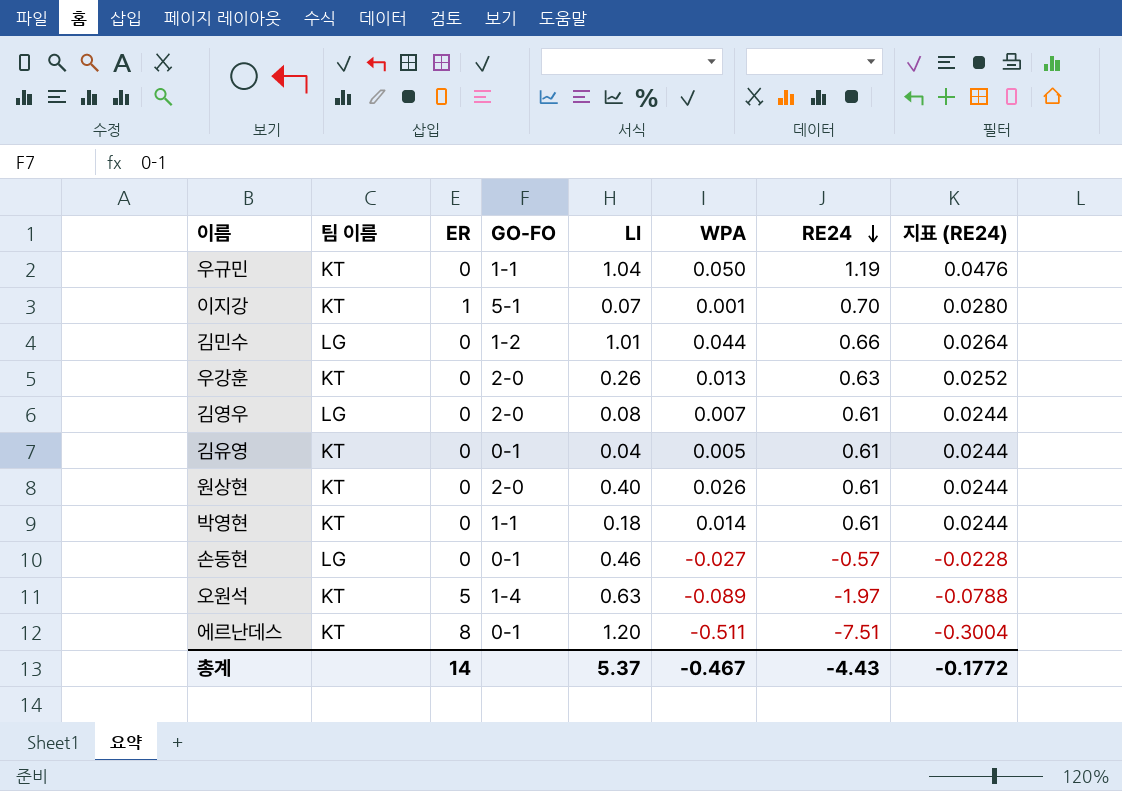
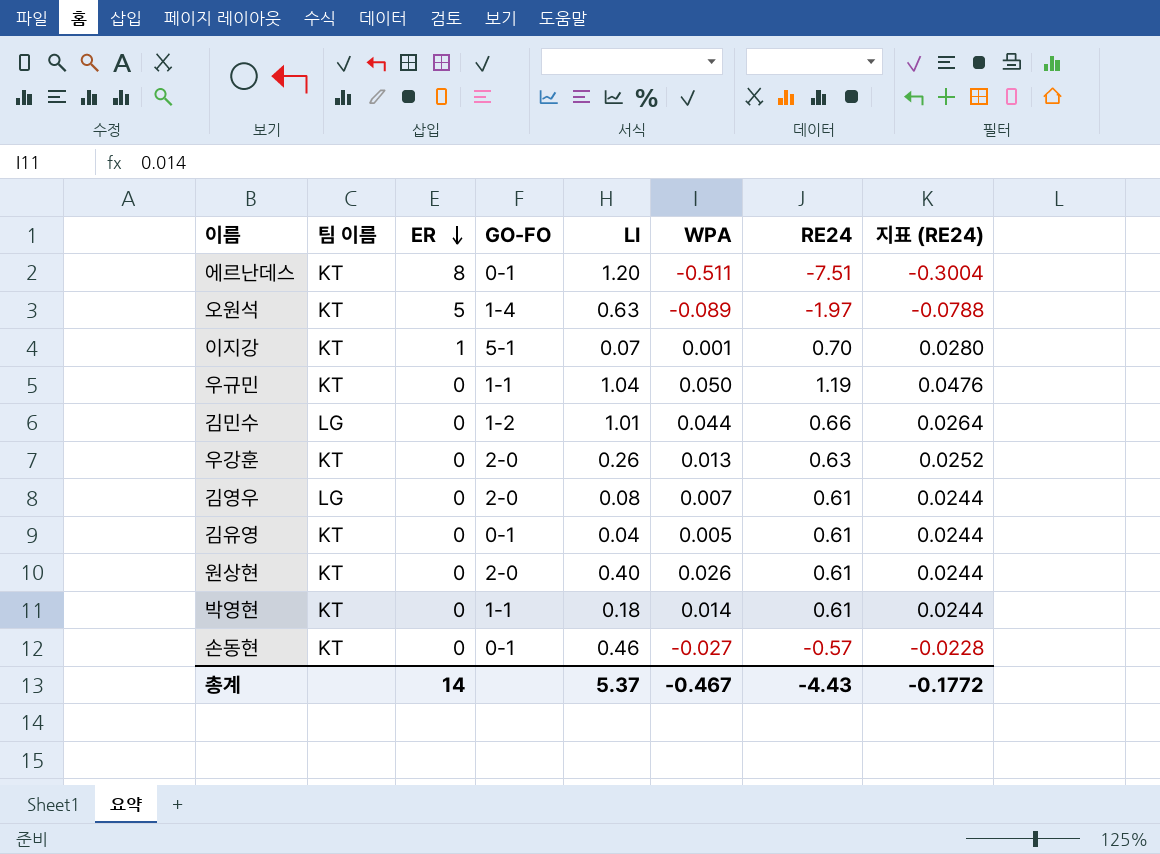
row order: RE24 descending -> ER descending
손동현 | 팀 이름: LG -> KT

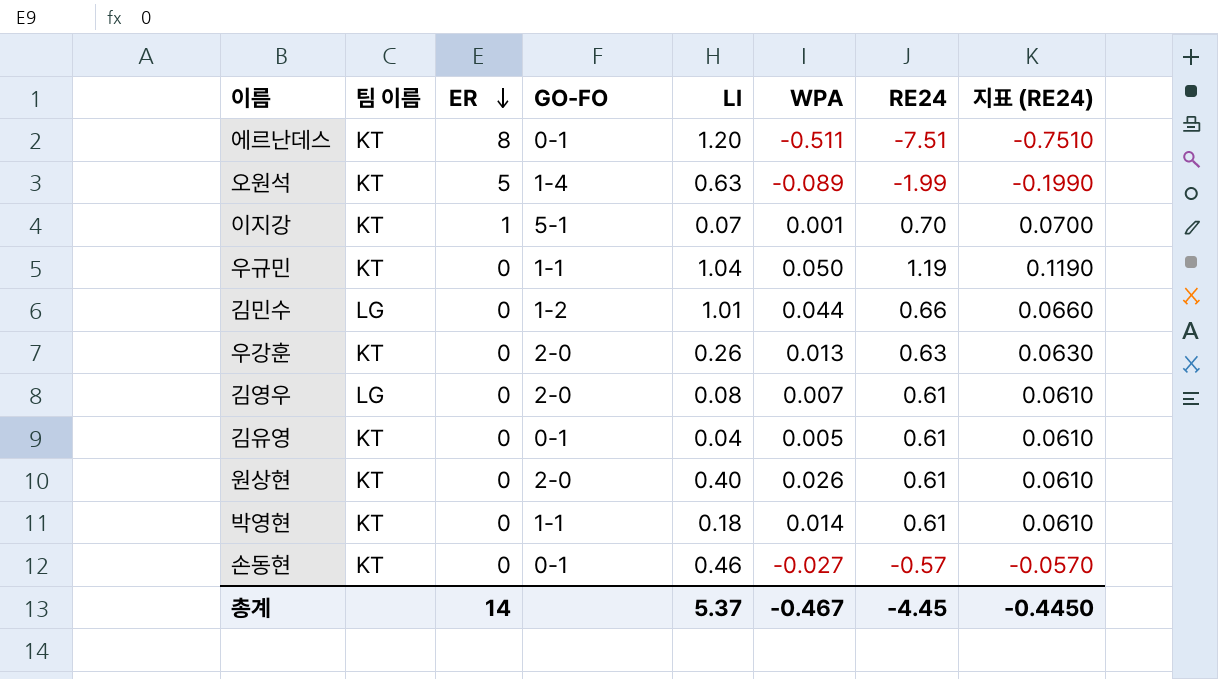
column 지표 (RE24) | formula: [RE24] * 0.04 -> [RE24] * 0.1
오원석 | RE24: -1.97 -> -1.99
총계 | RE24: -4.43 -> -4.45
총계 | 지표 (RE24): -0.1772 -> -0.4450

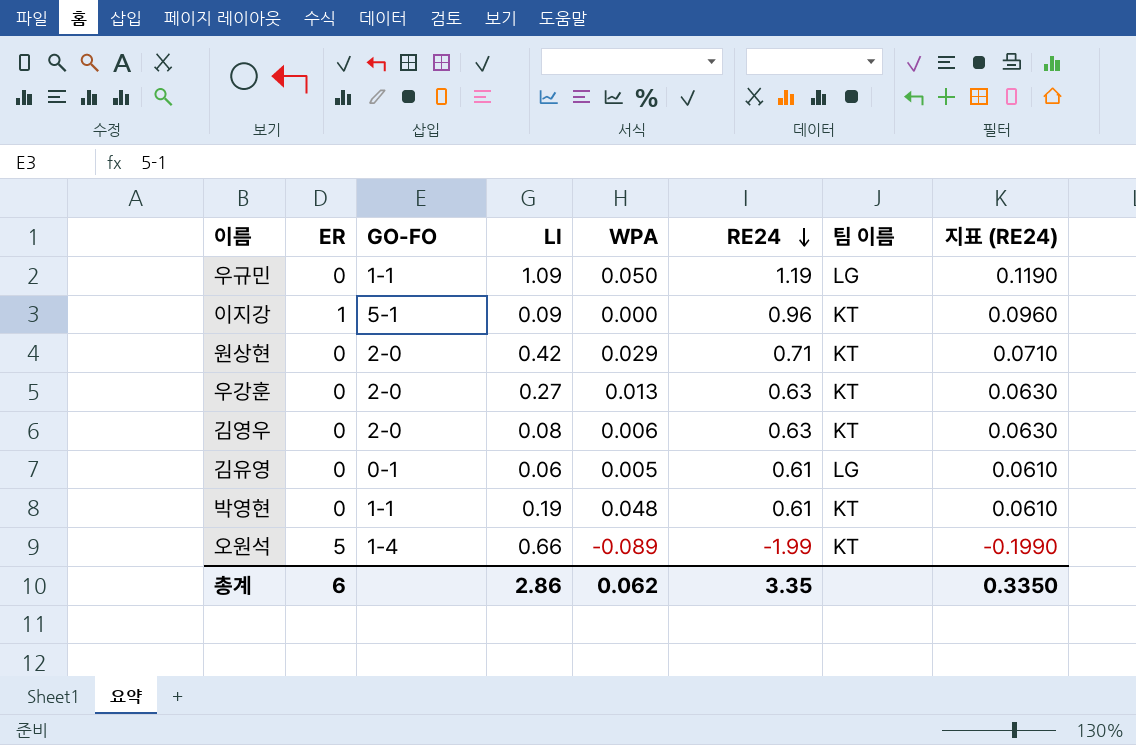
row order: ER descending -> RE24 descending
column 팀 이름 | position: 2 -> 7
row 에르난데스: KT | 8 | 0-1 | 1.20 | -0.511 | -7.51 | -0.7510 -> none
row 김민수: LG | 0 | 1-2 | 1.01 | 0.044 | 0.66 | 0.0660 -> none
row 손동현: KT | 0 | 0-1 | 0.46 | -0.027 | -0.57 | -0.0570 -> none
우규민 | LI: 1.04 -> 1.09
우규민 | 팀 이름: KT -> LG
이지강 | LI: 0.07 -> 0.09
이지강 | WPA: 0.001 -> 0.000
이지강 | RE24: 0.70 -> 0.96
이지강 | 지표 (RE24): 0.0700 -> 0.0960
원상현 | LI: 0.40 -> 0.42
원상현 | WPA: 0.026 -> 0.029
원상현 | RE24: 0.61 -> 0.71
원상현 | 지표 (RE24): 0.0610 -> 0.0710
우강훈 | LI: 0.26 -> 0.27
김영우 | WPA: 0.007 -> 0.006
김영우 | RE24: 0.61 -> 0.63
김영우 | 팀 이름: LG -> KT
김영우 | 지표 (RE24): 0.0610 -> 0.0630
김유영 | LI: 0.04 -> 0.06
김유영 | 팀 이름: KT -> LG
박영현 | LI: 0.18 -> 0.19
박영현 | WPA: 0.014 -> 0.048
오원석 | LI: 0.63 -> 0.66
총계 | ER: 14 -> 6
총계 | LI: 5.37 -> 2.86
총계 | WPA: -0.467 -> 0.062
총계 | RE24: -4.45 -> 3.35
총계 | 지표 (RE24): -0.4450 -> 0.3350

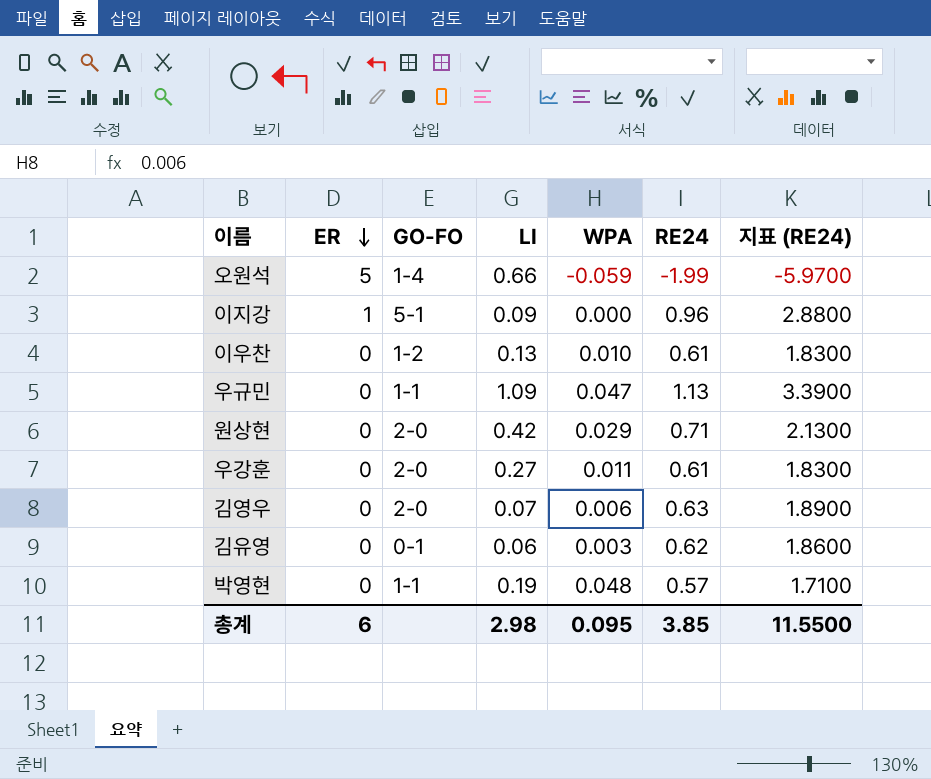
row order: RE24 descending -> ER descending
column 팀 이름 | position: 7 -> none
column 지표 (RE24) | formula: [RE24] * 0.1 -> [RE24] * 3
오원석 | WPA: -0.089 -> -0.059
row 이우찬: none -> 0 | 1-2 | 0.13 | 0.010 | 0.61 | 1.8300
우규민 | WPA: 0.050 -> 0.047
우규민 | RE24: 1.19 -> 1.13
우강훈 | WPA: 0.013 -> 0.011
우강훈 | RE24: 0.63 -> 0.61
김영우 | LI: 0.08 -> 0.07
김유영 | WPA: 0.005 -> 0.003
김유영 | RE24: 0.61 -> 0.62
박영현 | RE24: 0.61 -> 0.57
총계 | LI: 2.86 -> 2.98
총계 | WPA: 0.062 -> 0.095
총계 | RE24: 3.35 -> 3.85
총계 | 지표 (RE24): 0.3350 -> 11.5500

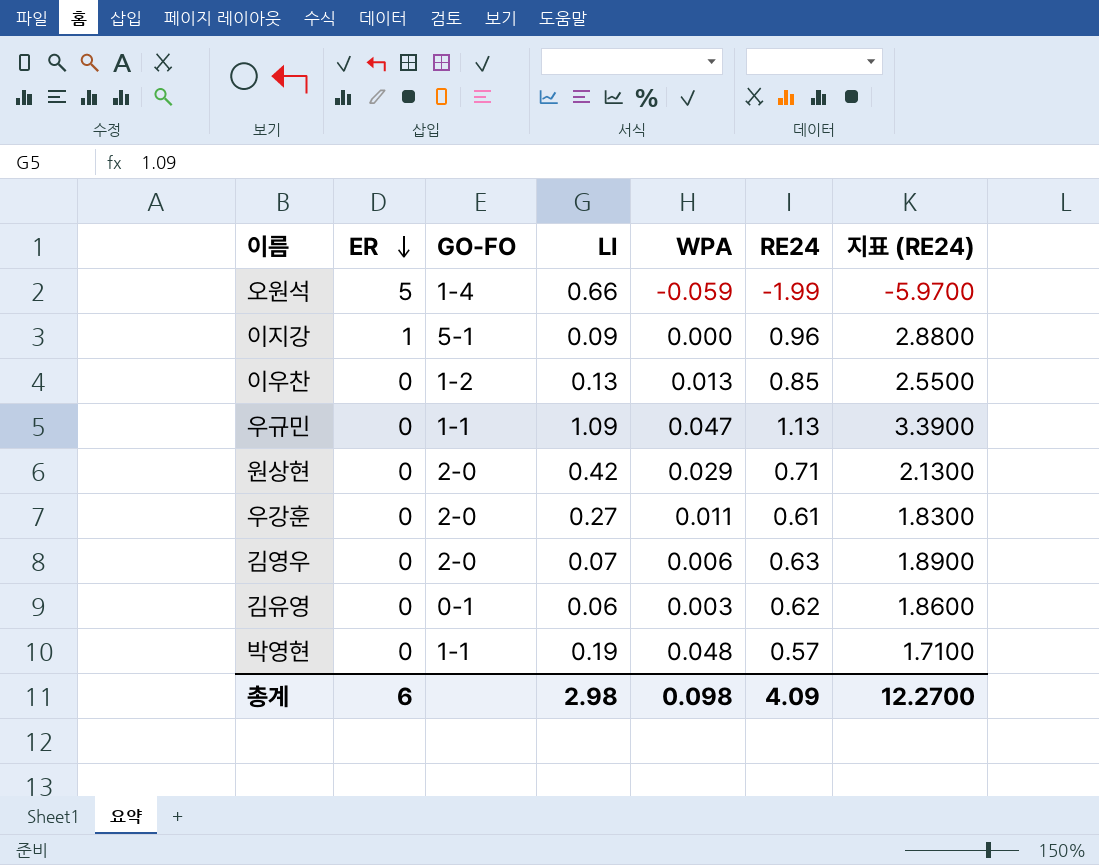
이우찬 | WPA: 0.010 -> 0.013
이우찬 | RE24: 0.61 -> 0.85
이우찬 | 지표 (RE24): 1.8300 -> 2.5500
총계 | WPA: 0.095 -> 0.098
총계 | RE24: 3.85 -> 4.09
총계 | 지표 (RE24): 11.5500 -> 12.2700

